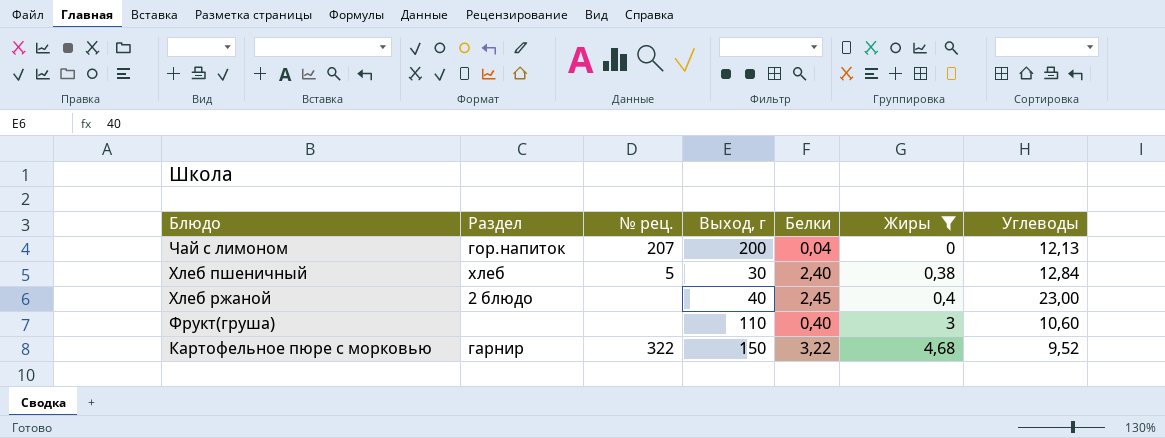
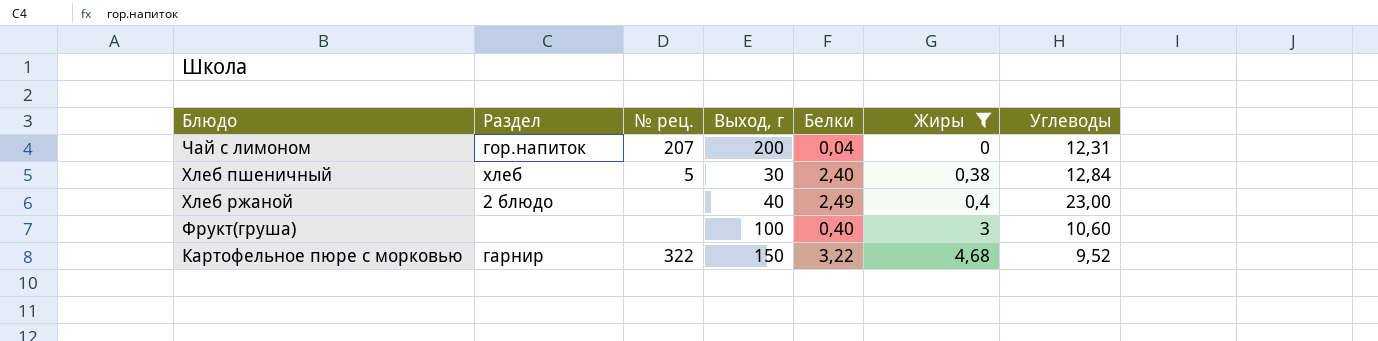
Чай с лимоном | Углеводы: 12,13 -> 12,31
Хлеб ржаной | Белки: 2,45 -> 2,49
Фрукт(груша) | Выход, г: 110 -> 100

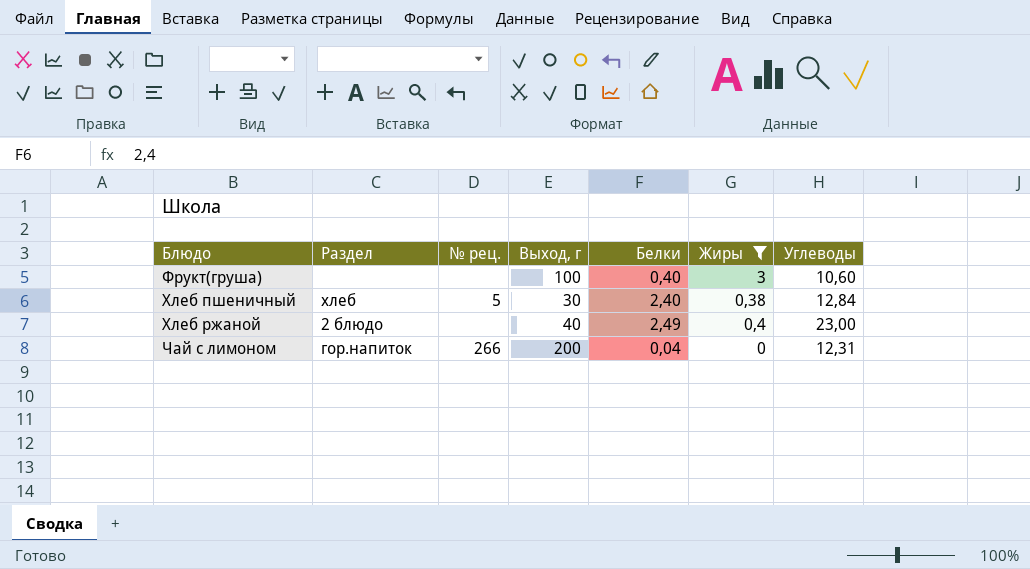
row order: Жиры ascending -> Блюдо ascending
row Картофельное пюре с морковью: гарнир | 322 | 150 | 3,22 | 4,68 | 9,52 -> none
Чай с лимоном | № рец.: 207 -> 266

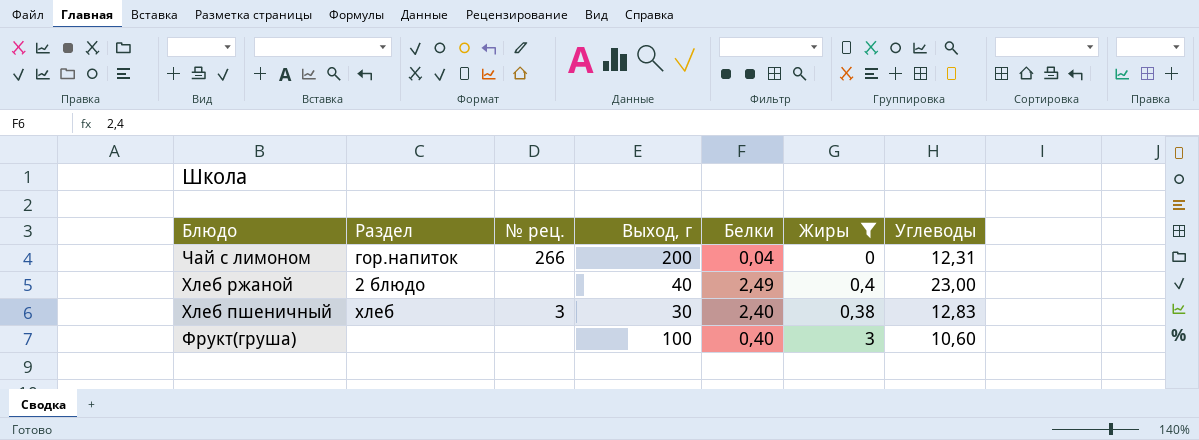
row order: Блюдо ascending -> Блюдо descending
Хлеб пшеничный | № рец.: 5 -> 3
Хлеб пшеничный | Углеводы: 12,84 -> 12,83

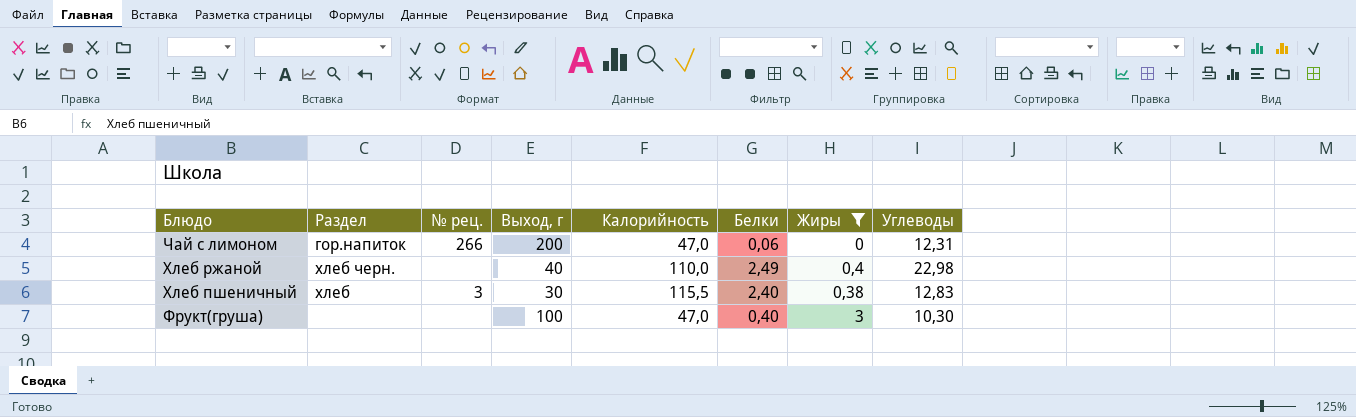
column Калорийность | position: none -> 5
Чай с лимоном | Белки: 0,04 -> 0,06
Хлеб ржаной | Раздел: 2 блюдо -> хлеб черн.
Хлеб ржаной | Углеводы: 23,00 -> 22,98
Фрукт(груша) | Углеводы: 10,60 -> 10,30

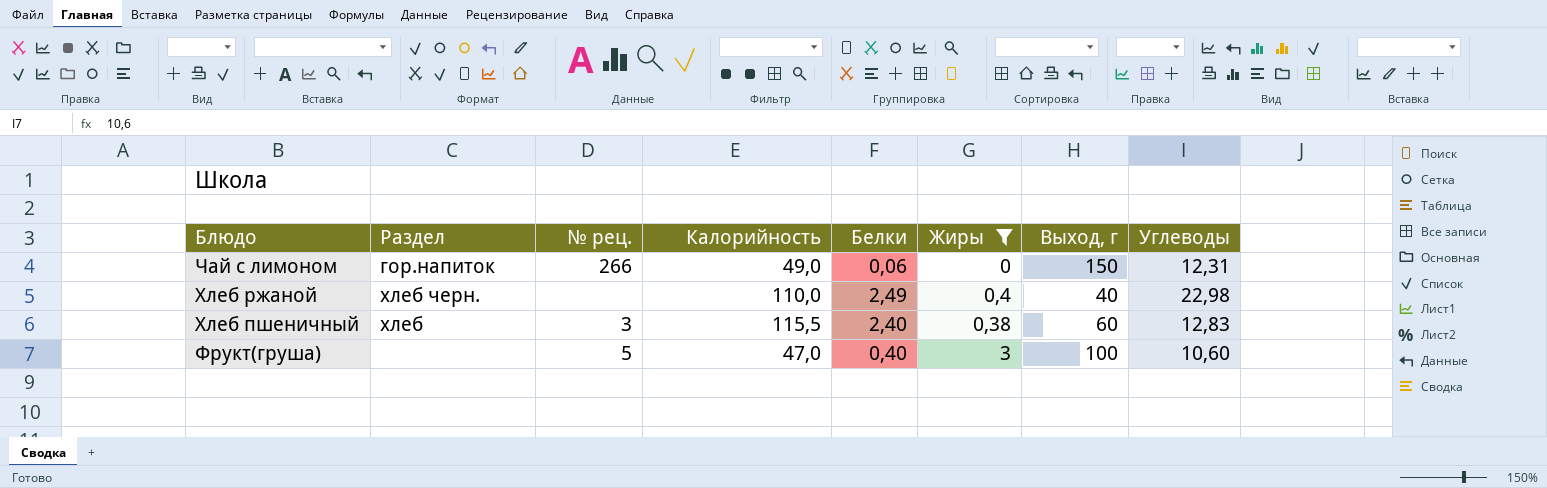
column Выход, г | position: 4 -> 7
Чай с лимоном | Калорийность: 47,0 -> 49,0
Чай с лимоном | Выход, г: 200 -> 150
Хлеб пшеничный | Выход, г: 30 -> 60
Фрукт(груша) | № рец.: none -> 5
Фрукт(груша) | Углеводы: 10,30 -> 10,60

